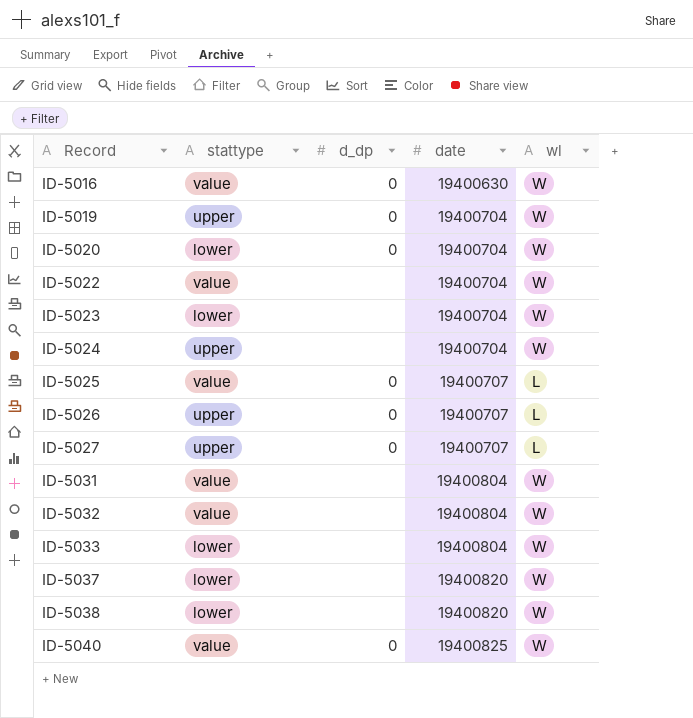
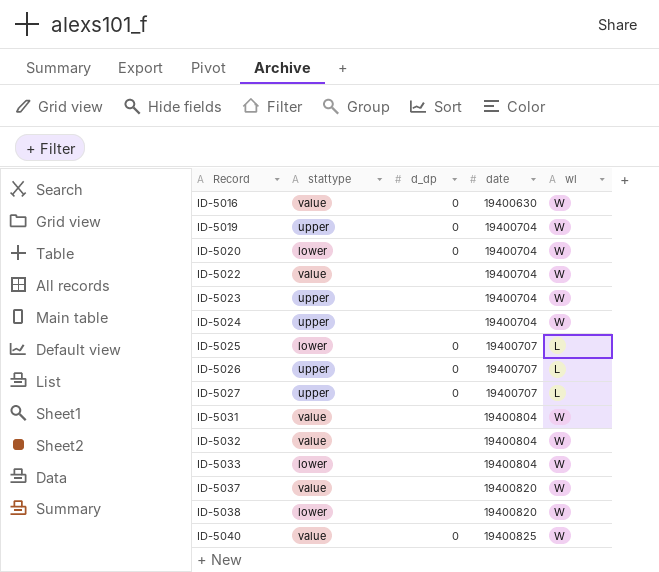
ID-5023 | stattype: lower -> upper
ID-5025 | stattype: value -> lower
ID-5037 | stattype: lower -> value

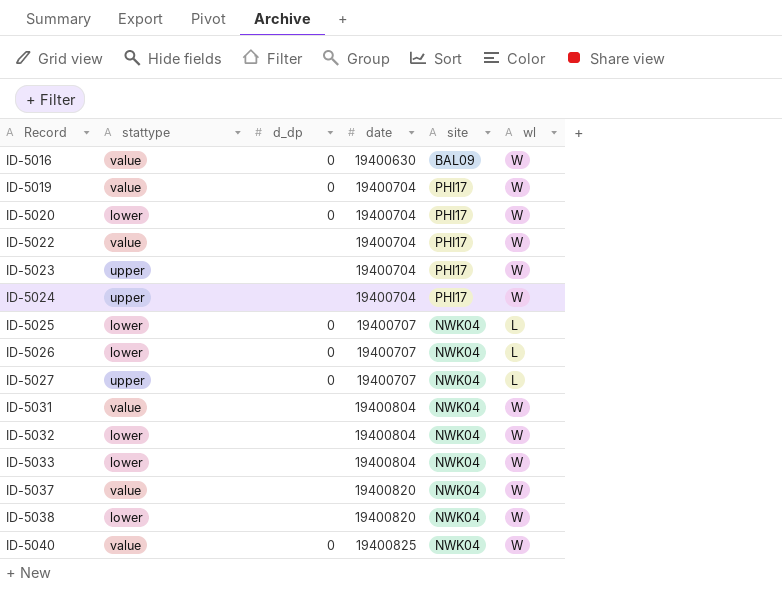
column site | position: none -> 5
ID-5019 | stattype: upper -> value
ID-5026 | stattype: upper -> lower
ID-5032 | stattype: value -> lower

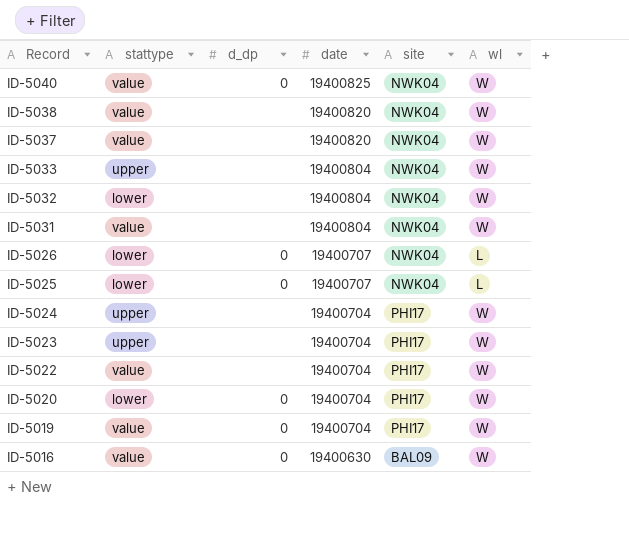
row order: Record ascending -> Record descending
row ID-5027: upper | 0 | 19400707 | NWK04 | L -> none
ID-5038 | stattype: lower -> value
ID-5033 | stattype: lower -> upper

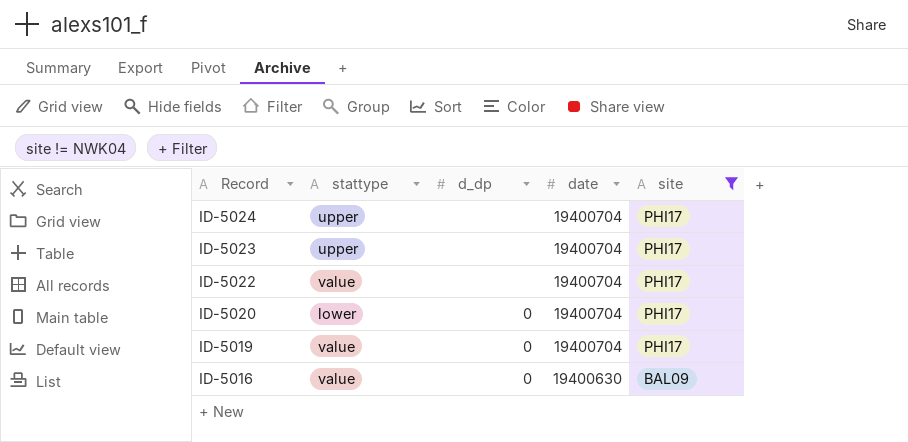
filter: none -> site != NWK04
column wl | position: 6 -> none

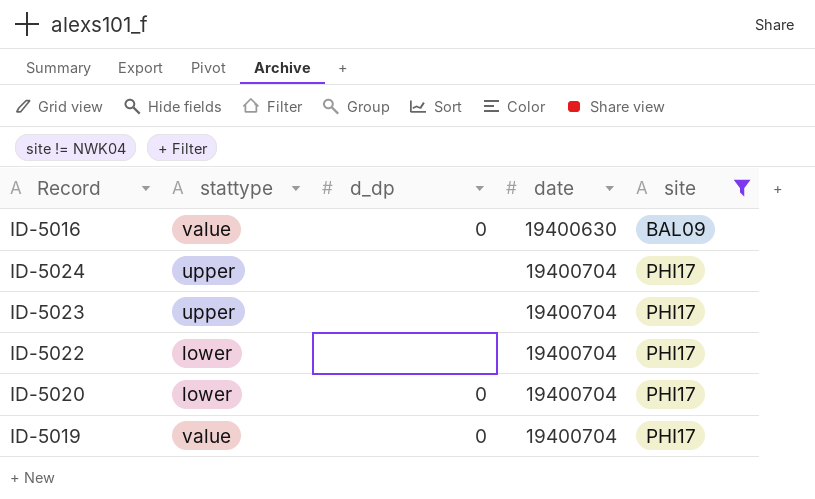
row order: Record descending -> date ascending
ID-5022 | stattype: value -> lower

